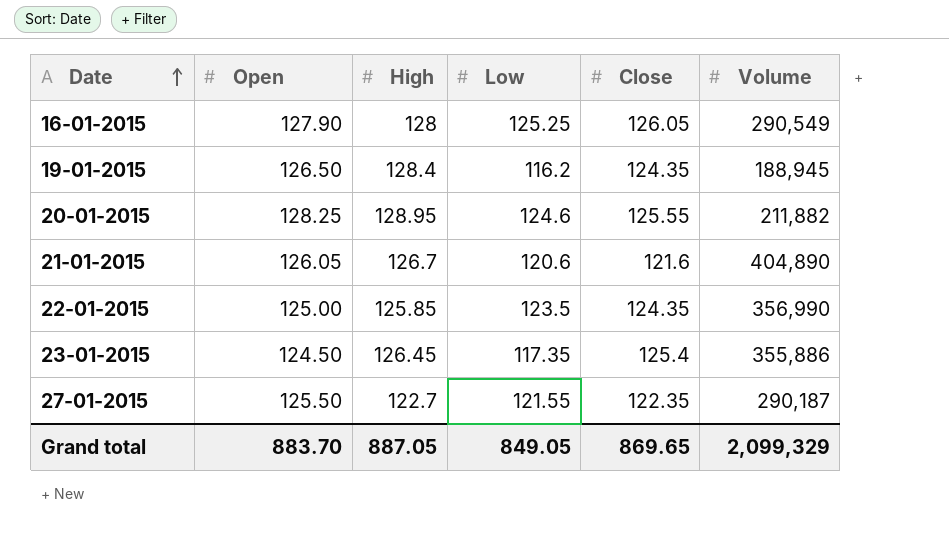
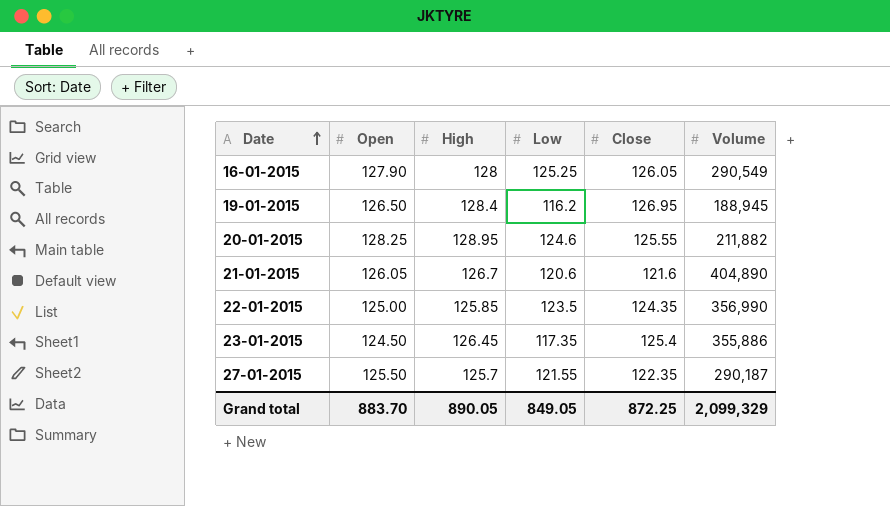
19-01-2015 | Close: 124.35 -> 126.95
27-01-2015 | High: 122.7 -> 125.7
Grand total | High: 887.05 -> 890.05
Grand total | Close: 869.65 -> 872.25

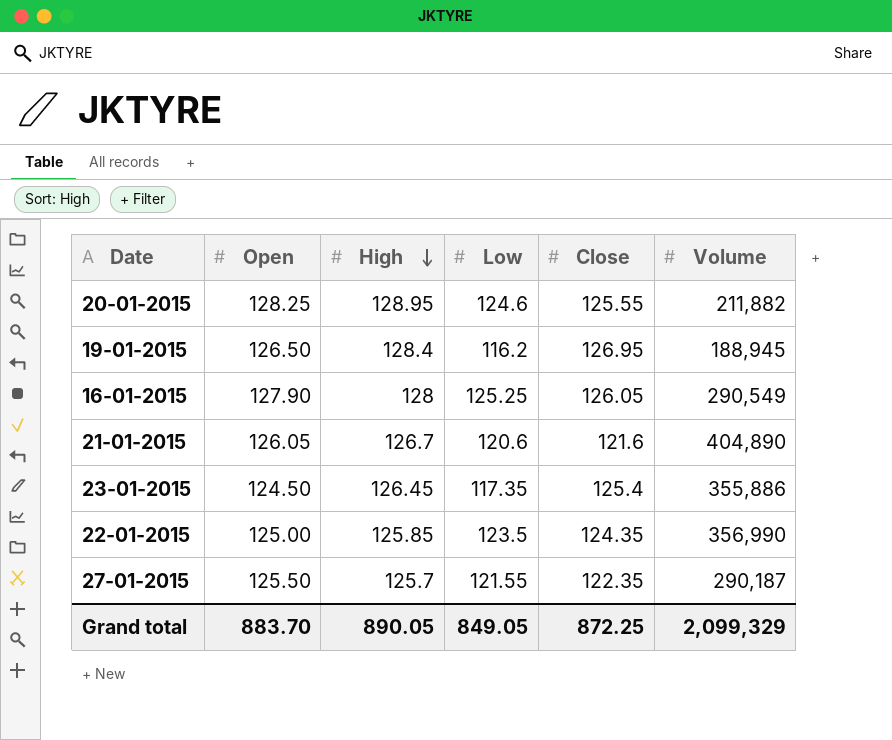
row order: Date ascending -> High descending

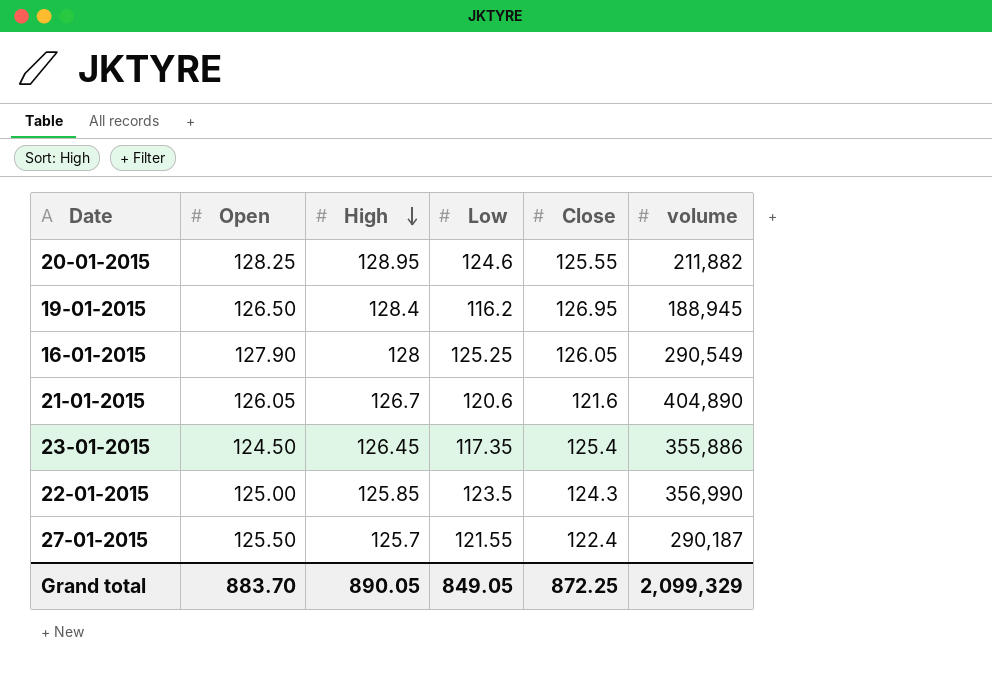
column name: Volume -> volume
22-01-2015 | Close: 124.35 -> 124.3
27-01-2015 | Close: 122.35 -> 122.4

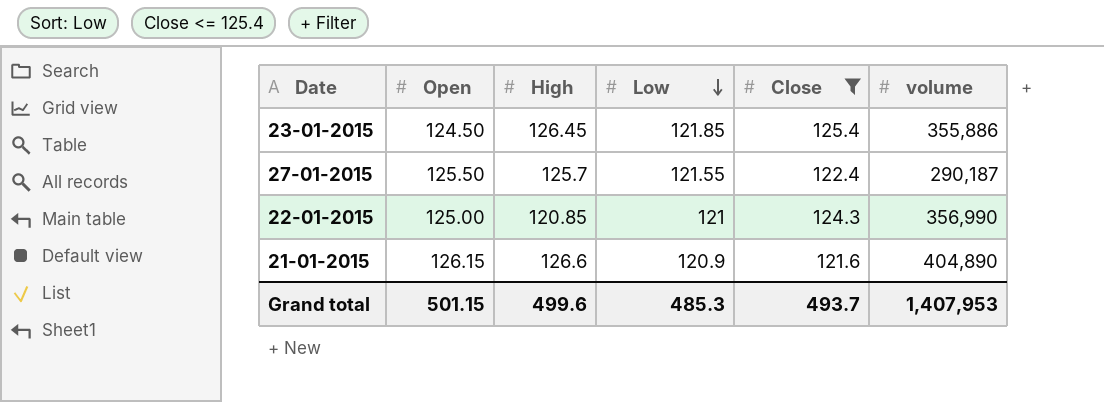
filter: none -> Close <= 125.4
row order: High descending -> Low descending
23-01-2015 | Low: 117.35 -> 121.85
22-01-2015 | High: 125.85 -> 120.85
22-01-2015 | Low: 123.5 -> 121
21-01-2015 | Open: 126.05 -> 126.15
21-01-2015 | High: 126.7 -> 126.6
21-01-2015 | Low: 120.6 -> 120.9
Grand total | Open: 883.70 -> 501.15
Grand total | High: 890.05 -> 499.6
Grand total | Low: 849.05 -> 485.3
Grand total | Close: 872.25 -> 493.7
Grand total | volume: 2,099,329 -> 1,407,953

